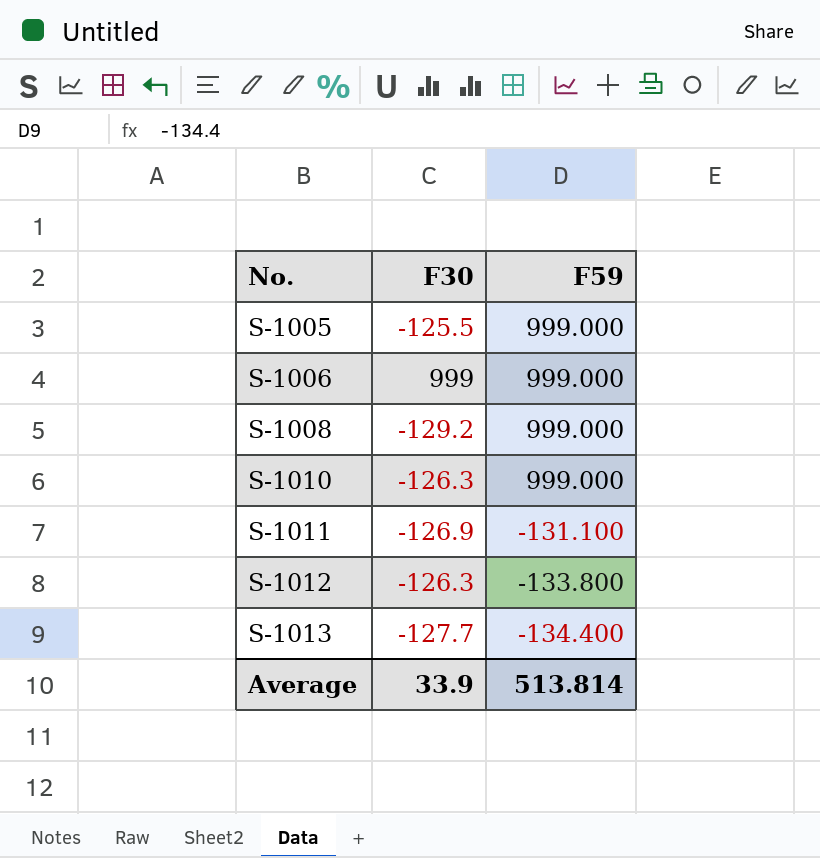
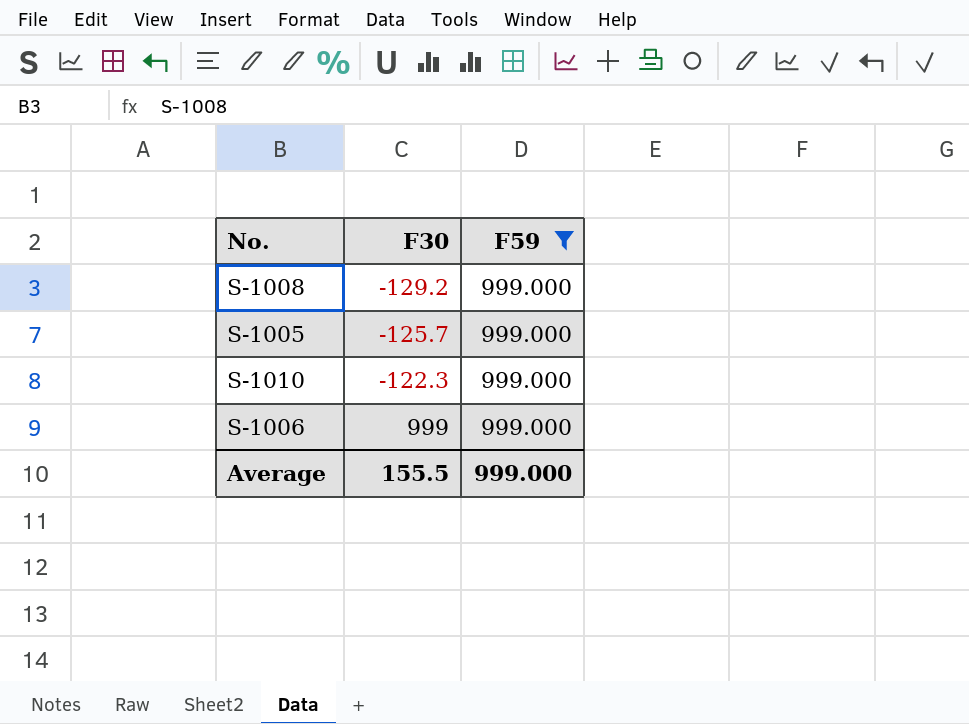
filter: none -> F59 = 999.000
row order: No. ascending -> F30 ascending
S-1005 | F30: -125.5 -> -125.7
S-1010 | F30: -126.3 -> -122.3
Average | F30: 33.9 -> 155.5
Average | F59: 513.814 -> 999.000

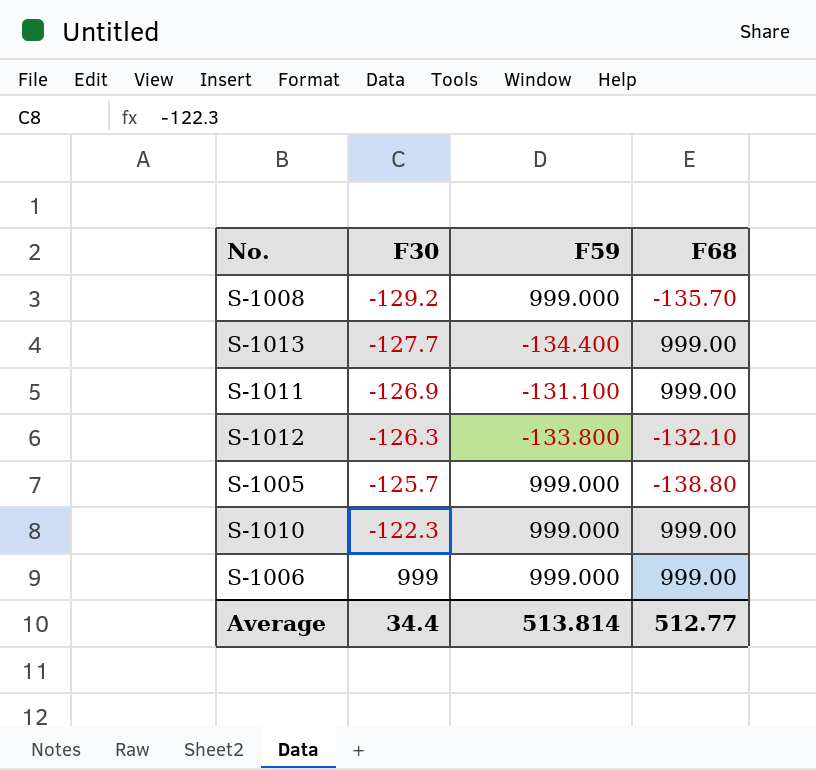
filter: F59 = 999.000 -> none
column F68 | position: none -> 4
Average | F30: 155.5 -> 34.4
Average | F59: 999.000 -> 513.814

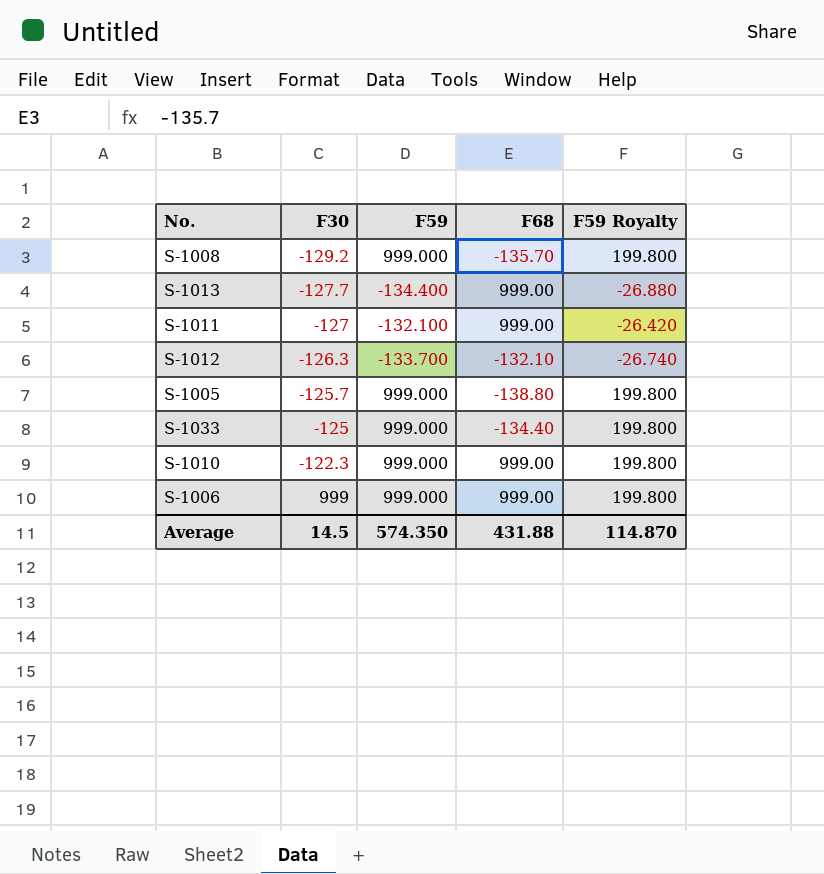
column F59 Royalty | formula: none -> [F59] * 0.2
S-1011 | F30: -126.9 -> -127
S-1011 | F59: -131.100 -> -132.100
S-1012 | F59: -133.800 -> -133.700
row S-1033: none -> -125 | 999.000 | -134.40 | 199.800
Average | F30: 34.4 -> 14.5
Average | F59: 513.814 -> 574.350
Average | F68: 512.77 -> 431.88

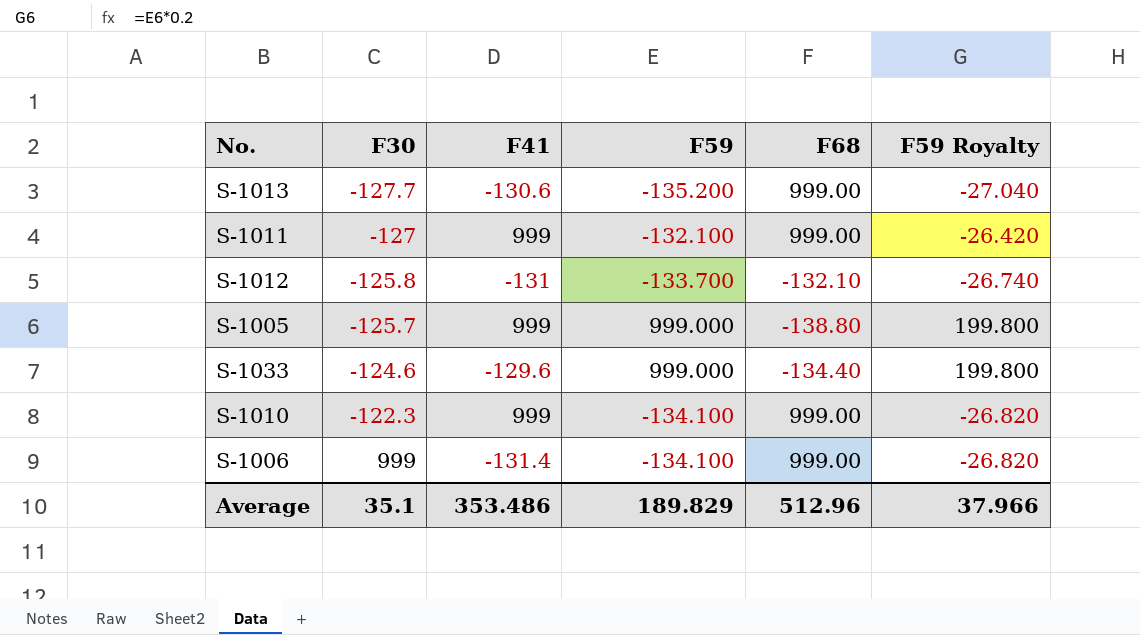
column F41 | position: none -> 3
row S-1008: -129.2 | 999.000 | -135.70 | 199.800 -> none
S-1013 | F59: -134.400 -> -135.200
S-1013 | F59 Royalty: -26.880 -> -27.040
S-1012 | F30: -126.3 -> -125.8
S-1033 | F30: -125 -> -124.6
S-1010 | F59: 999.000 -> -134.100
S-1010 | F59 Royalty: 199.800 -> -26.820
S-1006 | F59: 999.000 -> -134.100
S-1006 | F59 Royalty: 199.800 -> -26.820
Average | F30: 14.5 -> 35.1
Average | F59: 574.350 -> 189.829
Average | F68: 431.88 -> 512.96
Average | F59 Royalty: 114.870 -> 37.966

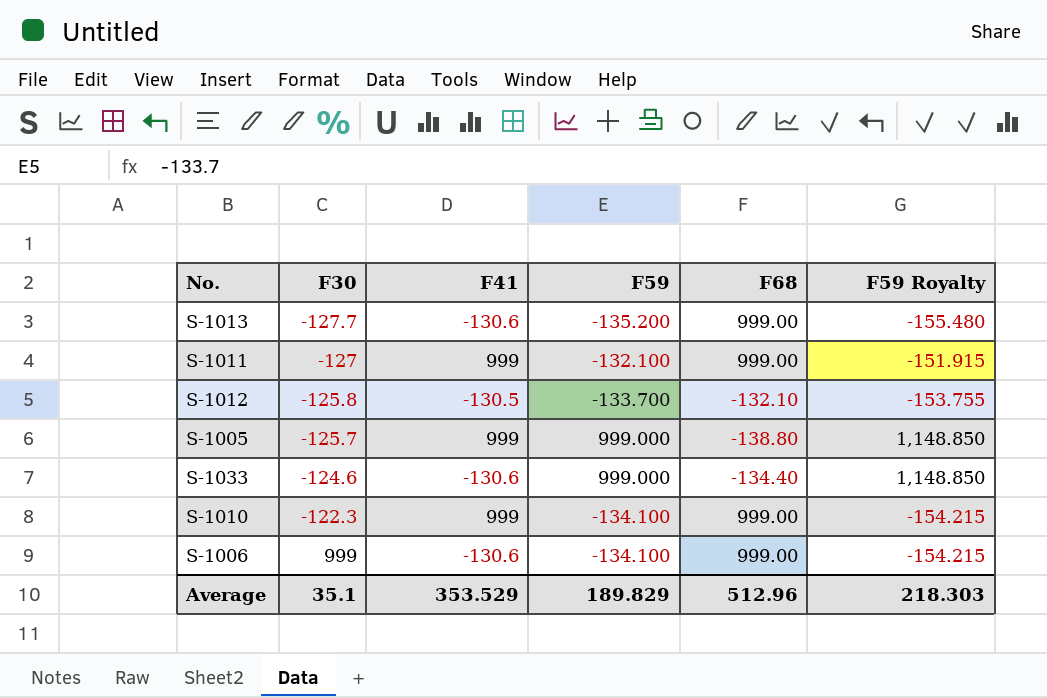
column F59 Royalty | formula: [F59] * 0.2 -> [F59] * 1.15
S-1012 | F41: -131 -> -130.5
S-1033 | F41: -129.6 -> -130.6
S-1006 | F41: -131.4 -> -130.6
Average | F41: 353.486 -> 353.529
Average | F59 Royalty: 37.966 -> 218.303

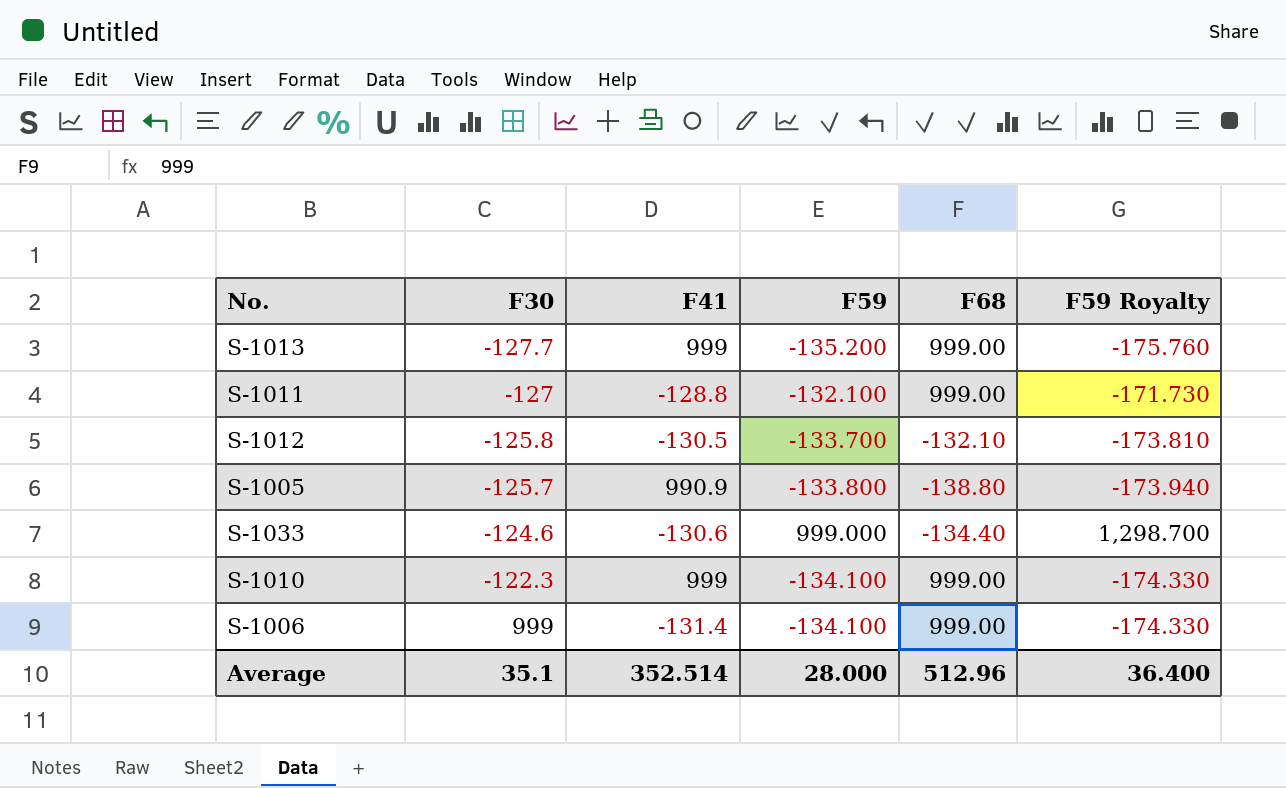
column F59 Royalty | formula: [F59] * 1.15 -> [F59] * 1.3
S-1013 | F41: -130.6 -> 999
S-1011 | F41: 999 -> -128.8
S-1005 | F41: 999 -> 990.9
S-1005 | F59: 999.000 -> -133.800
S-1006 | F41: -130.6 -> -131.4
Average | F41: 353.529 -> 352.514
Average | F59: 189.829 -> 28.000
Average | F59 Royalty: 218.303 -> 36.400

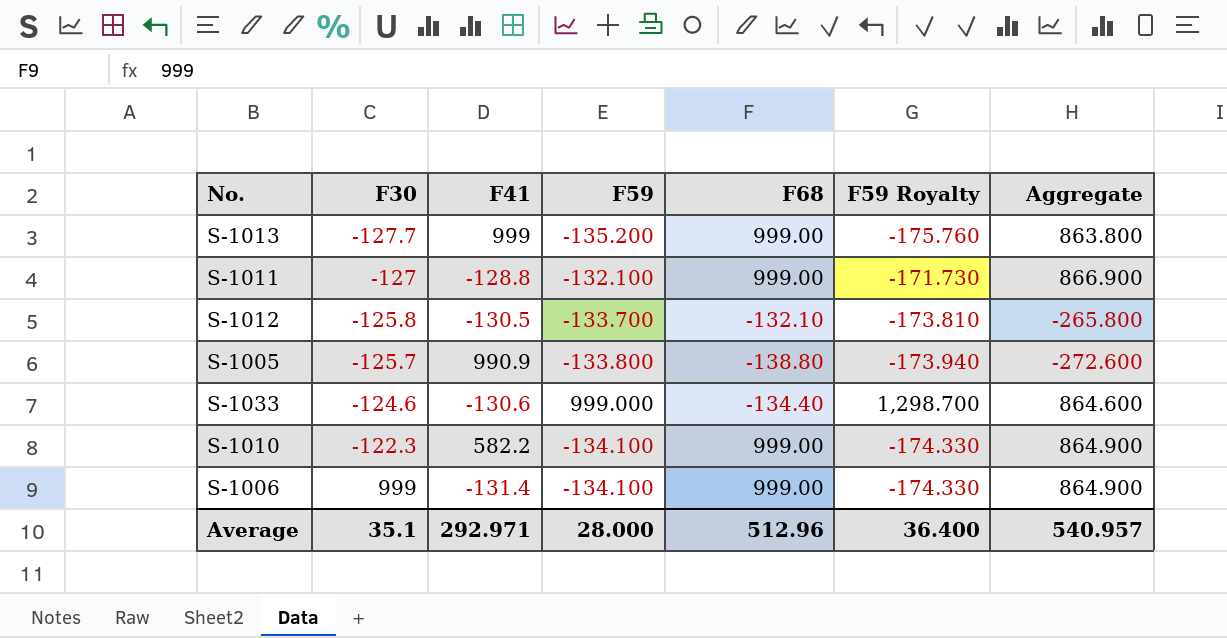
column Aggregate | formula: none -> [F59] + [F68]
S-1010 | F41: 999 -> 582.2
Average | F41: 352.514 -> 292.971

